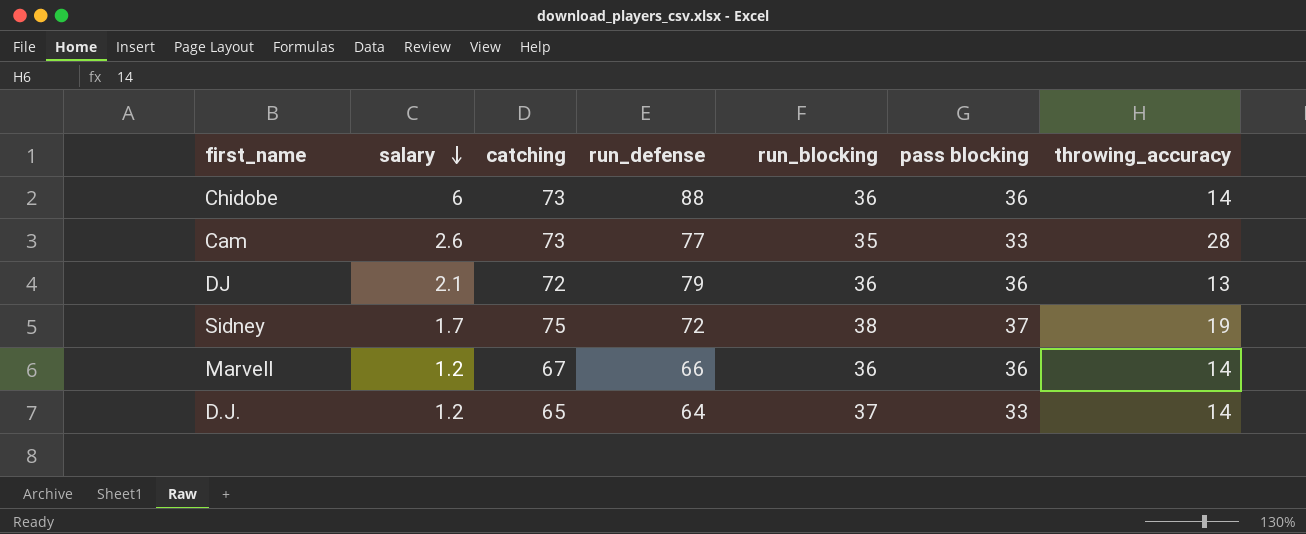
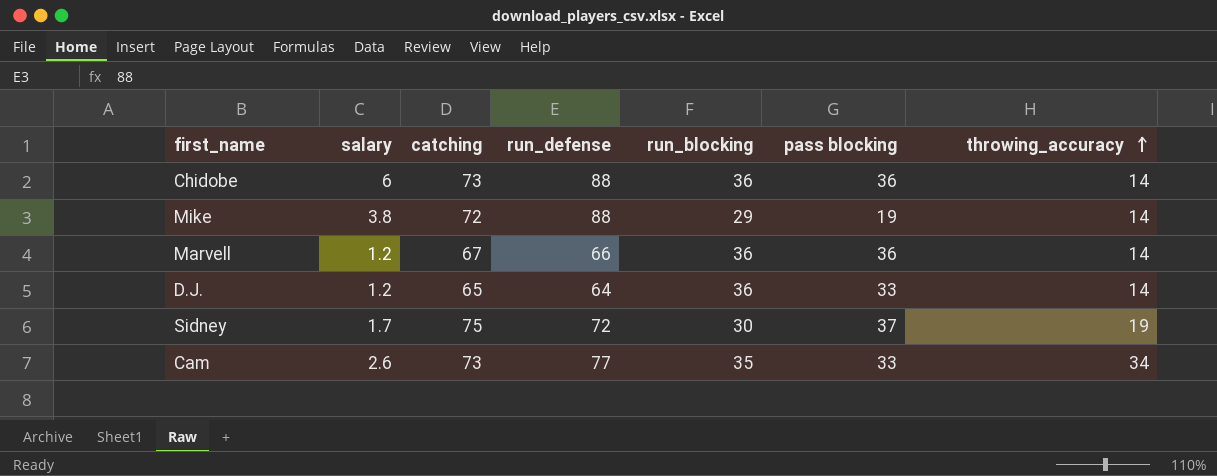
row order: salary descending -> throwing_accuracy ascending
row DJ: 2.1 | 72 | 79 | 36 | 36 | 13 -> none
row Mike: none -> 3.8 | 72 | 88 | 29 | 19 | 14
D.J. | run_blocking: 37 -> 36
Sidney | run_blocking: 38 -> 30
Cam | throwing_accuracy: 28 -> 34

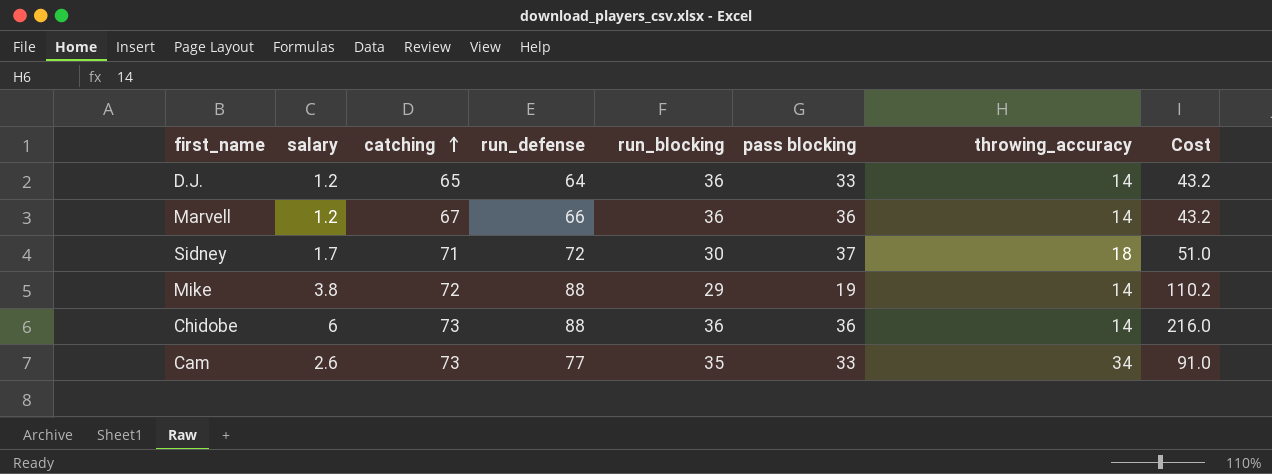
row order: throwing_accuracy ascending -> catching ascending
column Cost | formula: none -> [salary] * [run_blocking]
Sidney | catching: 75 -> 71
Sidney | throwing_accuracy: 19 -> 18

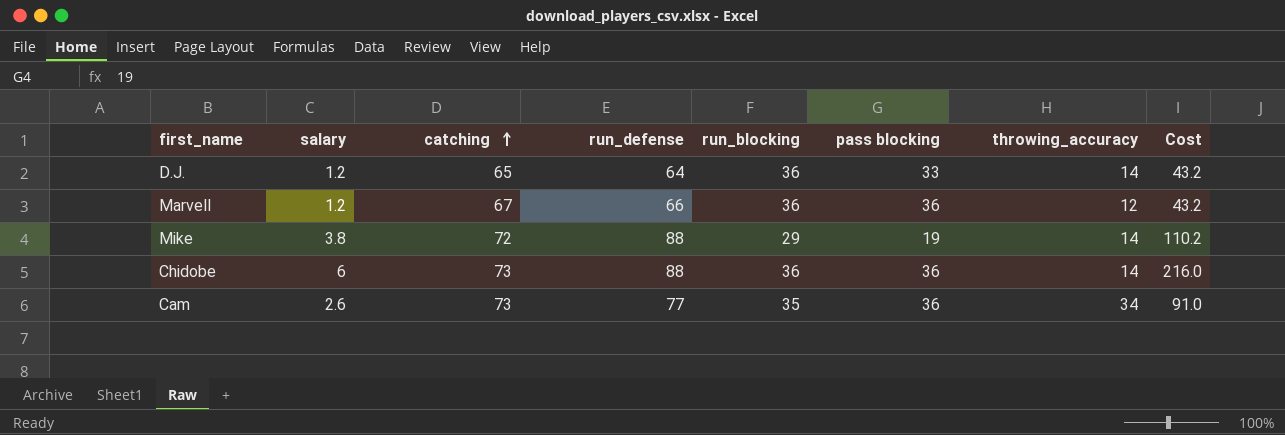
row Sidney: 1.7 | 71 | 72 | 30 | 37 | 18 | 51.0 -> none
Marvell | throwing_accuracy: 14 -> 12
Cam | pass blocking: 33 -> 36

